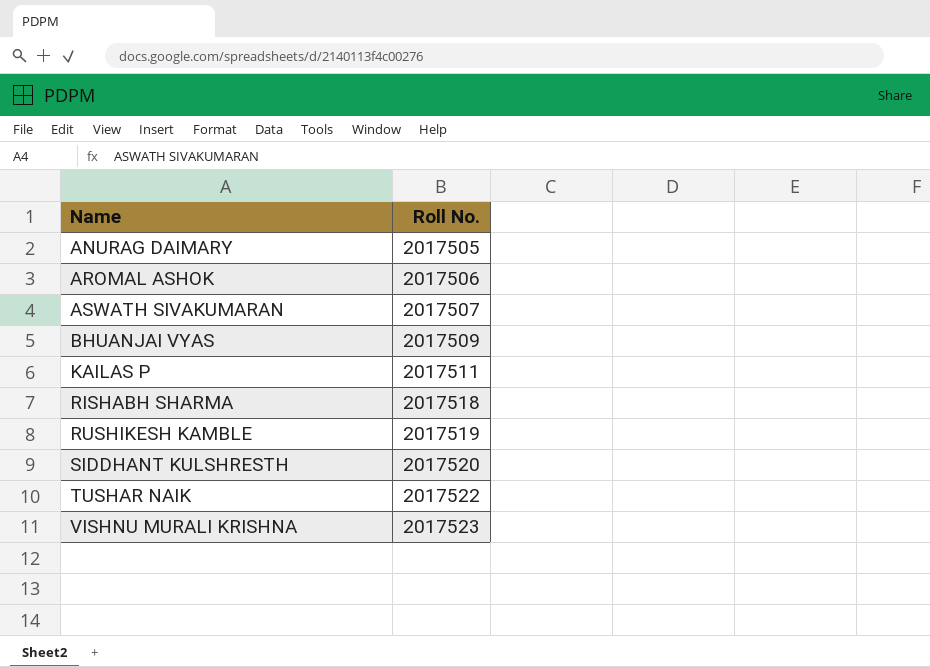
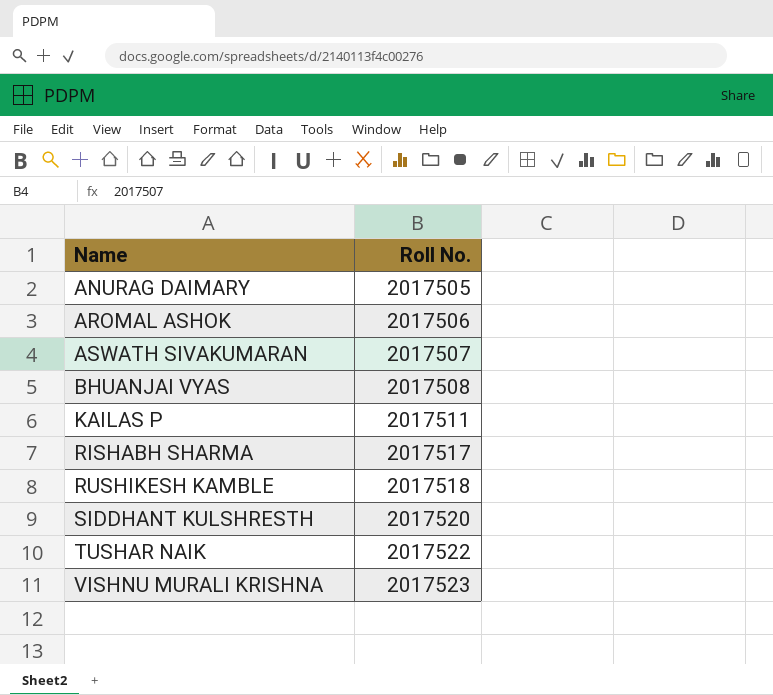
BHUANJAI VYAS | Roll No.: 2017509 -> 2017508
RISHABH SHARMA | Roll No.: 2017518 -> 2017517
RUSHIKESH KAMBLE | Roll No.: 2017519 -> 2017518

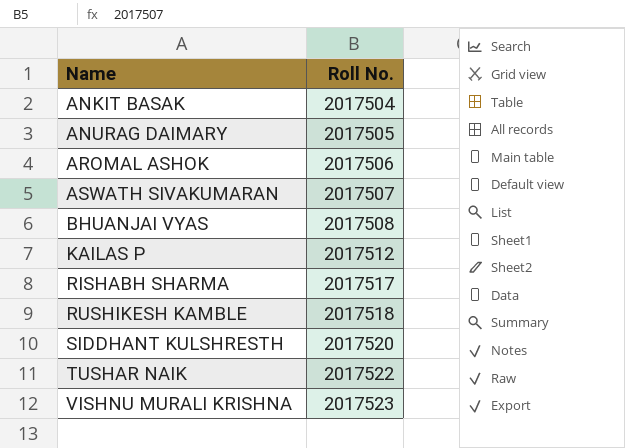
row ANKIT BASAK: none -> 2017504
KAILAS P | Roll No.: 2017511 -> 2017512

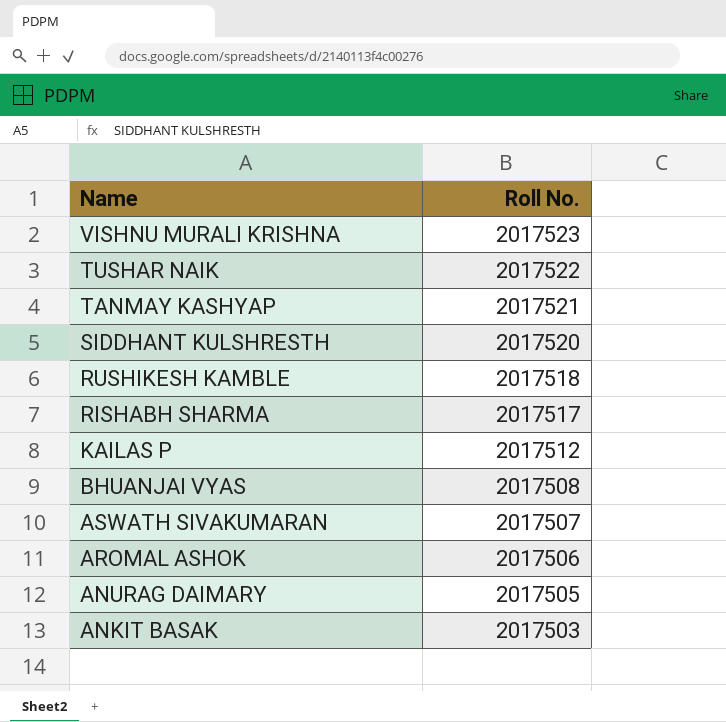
row order: Name ascending -> Name descending
row TANMAY KASHYAP: none -> 2017521
ANKIT BASAK | Roll No.: 2017504 -> 2017503

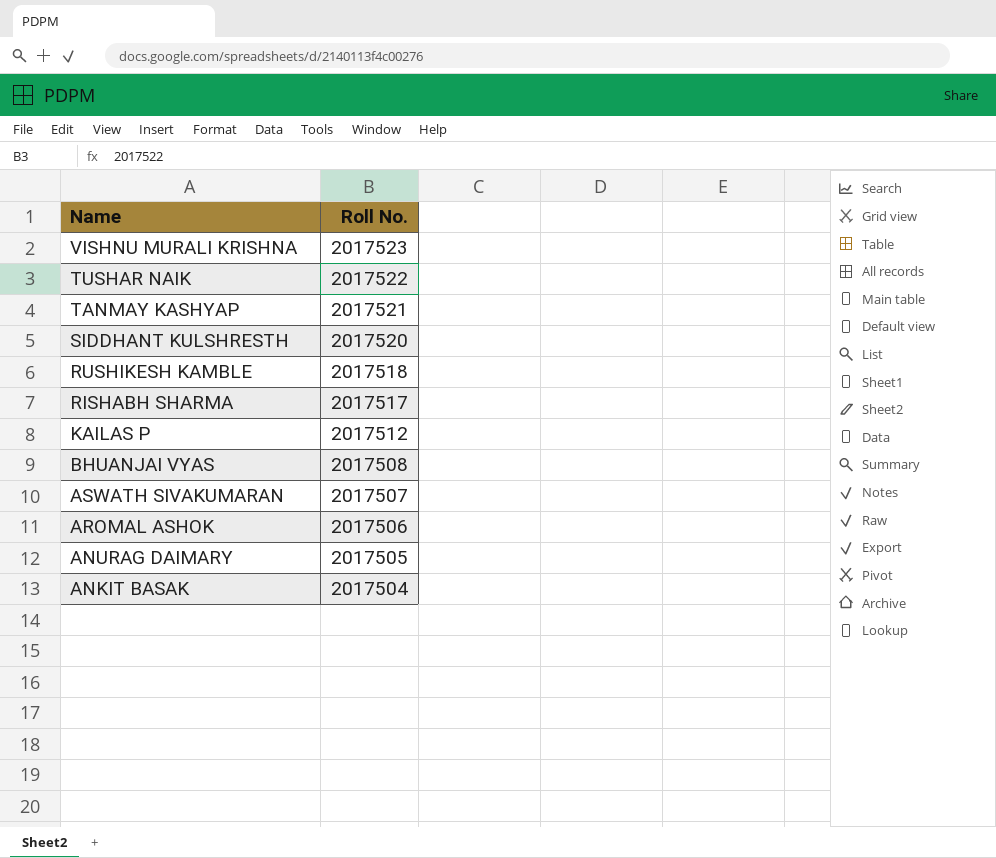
ANKIT BASAK | Roll No.: 2017503 -> 2017504

